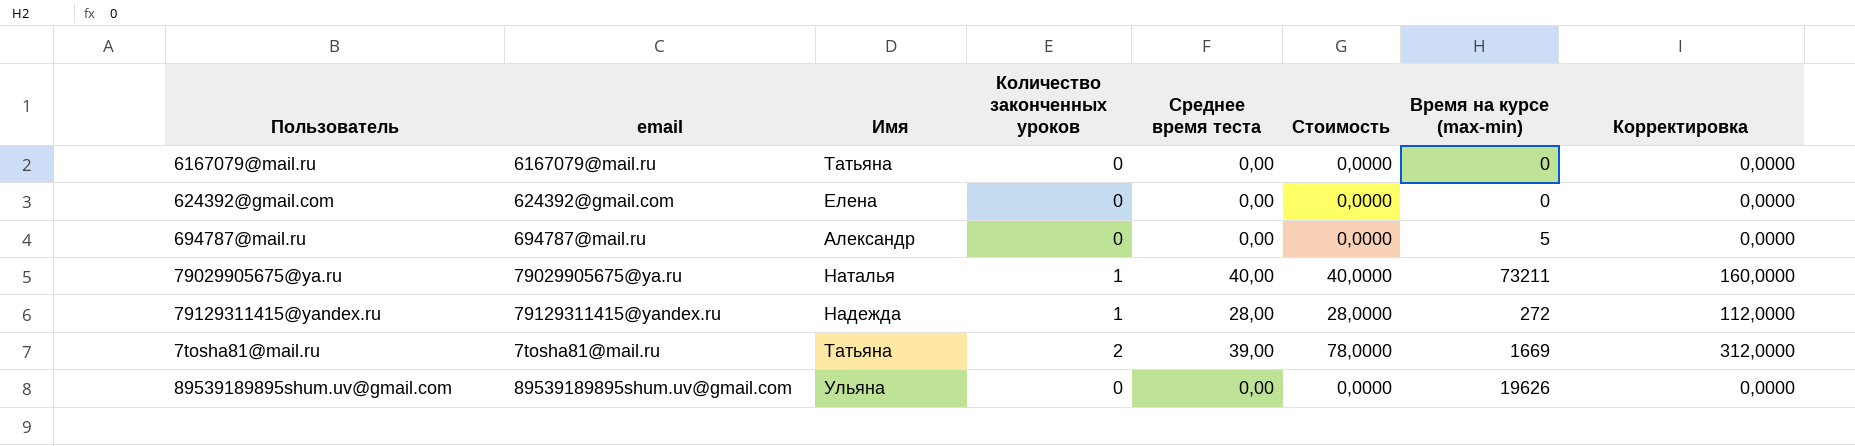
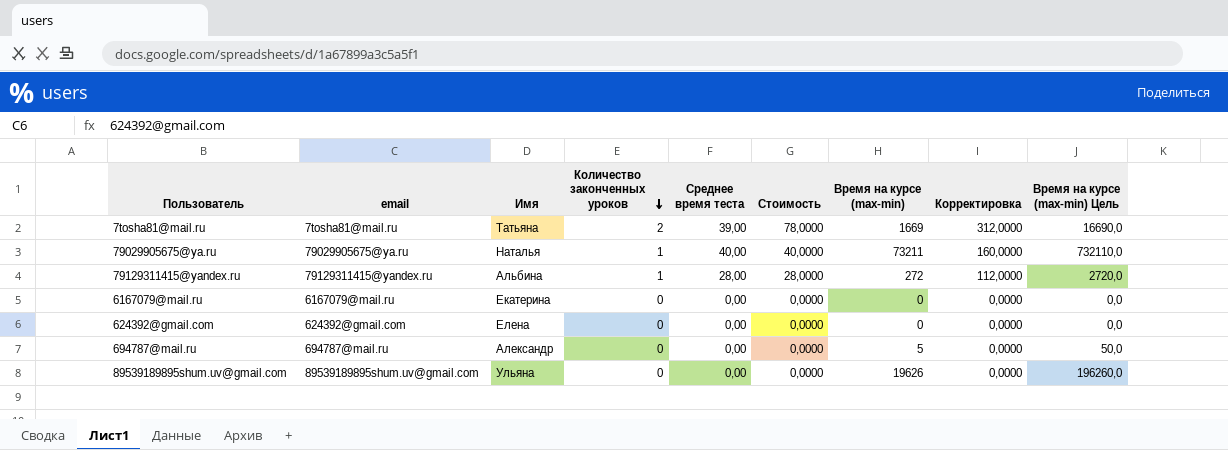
row order: none -> Количество законченных уроков descending
column Время на курсе (max-min) Цель | formula: none -> [Время на курсе (max-min)] * 10
79129311415@yandex.ru | Имя: Надежда -> Альбина
6167079@mail.ru | Имя: Татьяна -> Екатерина

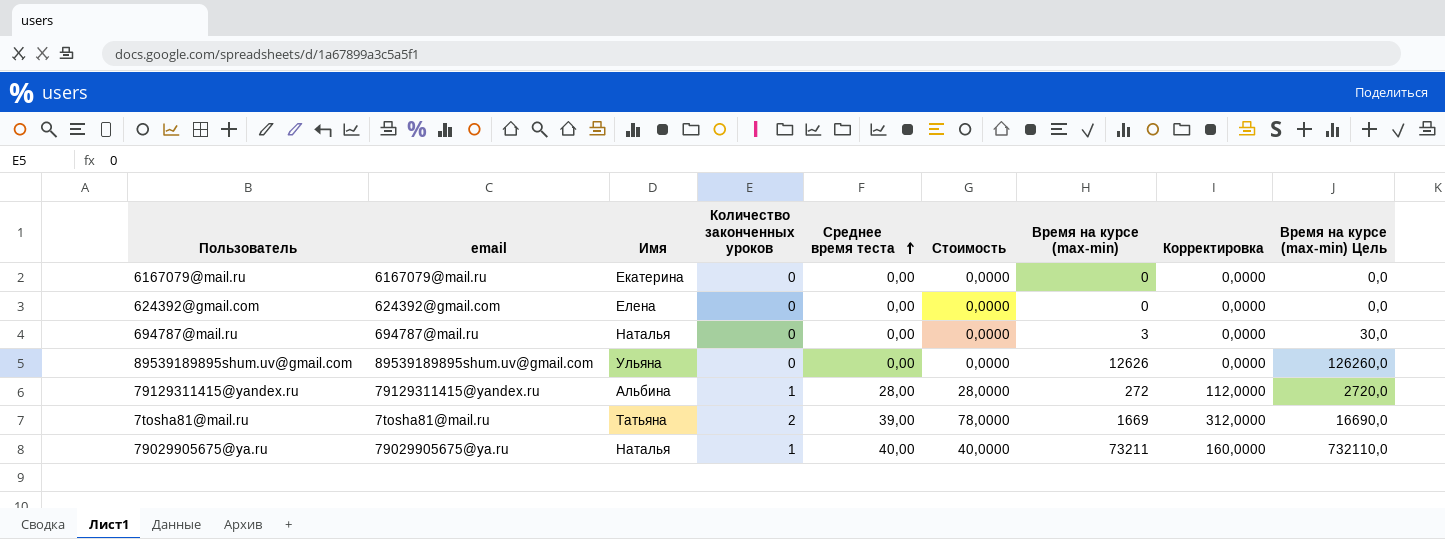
row order: Количество законченных уроков descending -> Среднее время теста ascending
694787@mail.ru | Имя: Александр -> Наталья
694787@mail.ru | Время на курсе (max-min): 5 -> 3
694787@mail.ru | Время на курсе (max-min) Цель: 50,0 -> 30,0
89539189895shum.uv@gmail.com | Время на курсе (max-min): 19626 -> 12626
89539189895shum.uv@gmail.com | Время на курсе (max-min) Цель: 196260,0 -> 126260,0

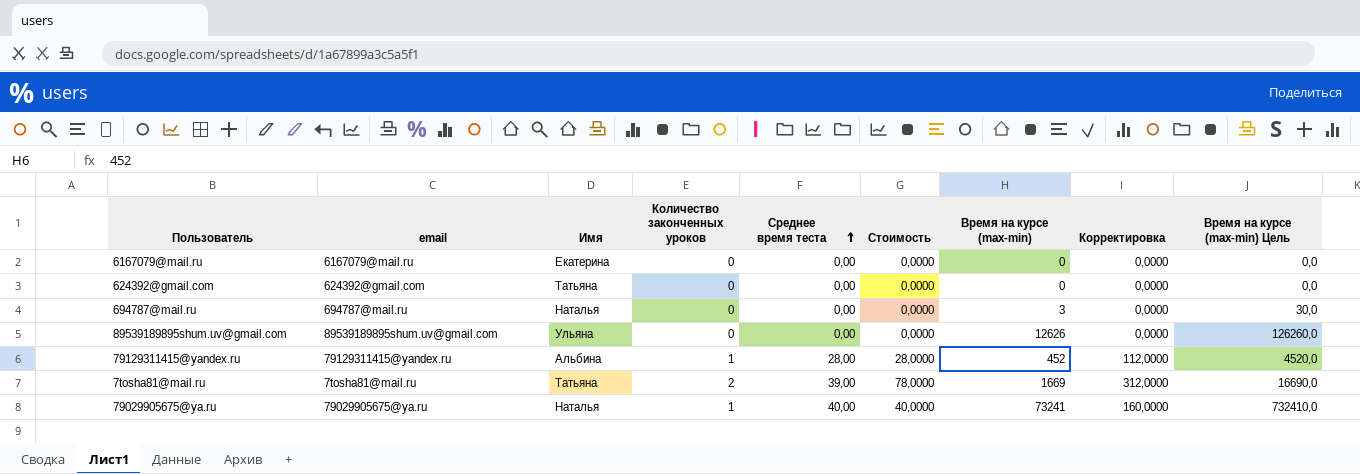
624392@gmail.com | Имя: Елена -> Татьяна
79129311415@yandex.ru | Время на курсе (max-min): 272 -> 452
79129311415@yandex.ru | Время на курсе (max-min) Цель: 2720,0 -> 4520,0
79029905675@ya.ru | Время на курсе (max-min): 73211 -> 73241
79029905675@ya.ru | Время на курсе (max-min) Цель: 732110,0 -> 732410,0

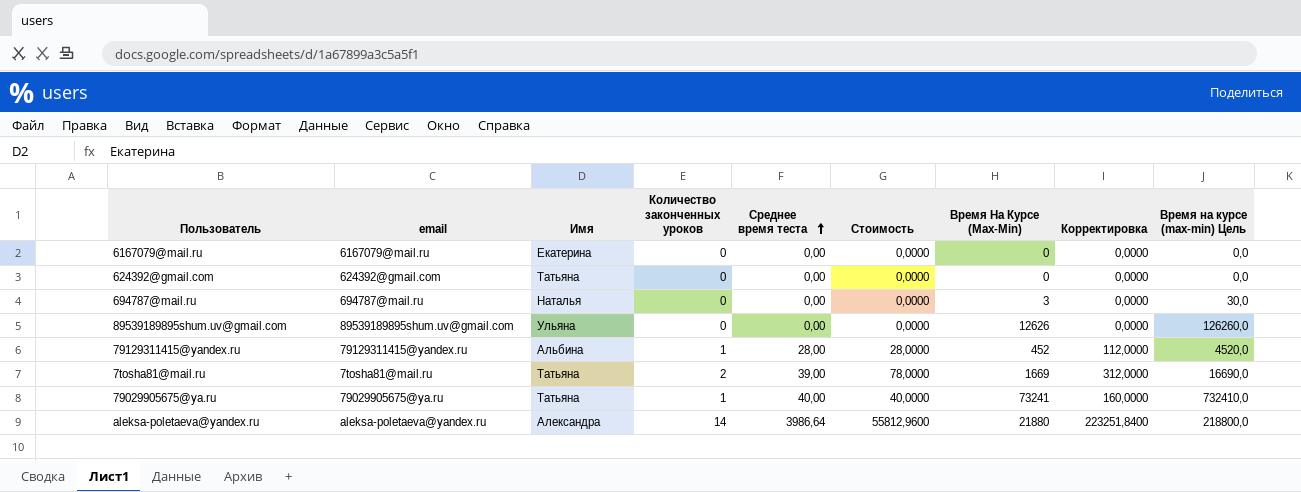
column name: Время на курсе (max-min) -> Время На Курсе (Max-Min)
79029905675@ya.ru | Имя: Наталья -> Татьяна
row aleksa-poletaeva@yandex.ru: none -> aleksa-poletaeva@yandex.ru | Александра | 14 | 3986,64 | 55812,9600 | 21880 | 223251,8400 | 218800,0

